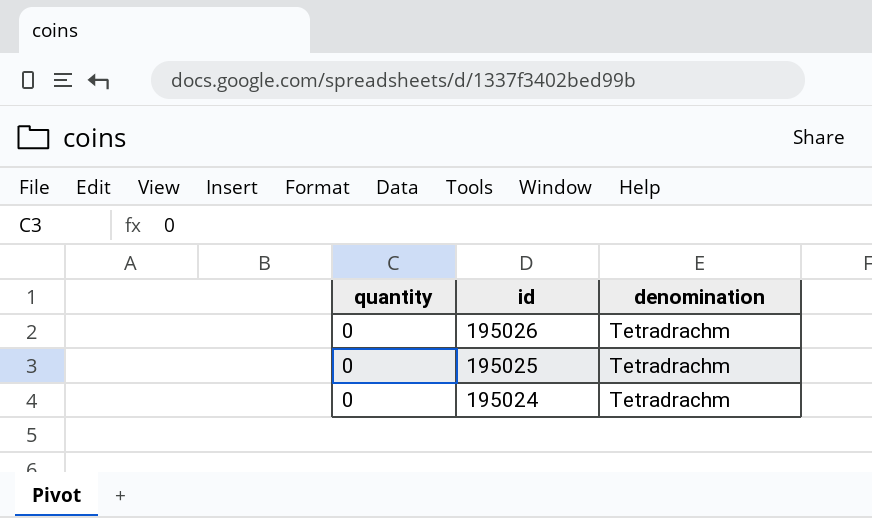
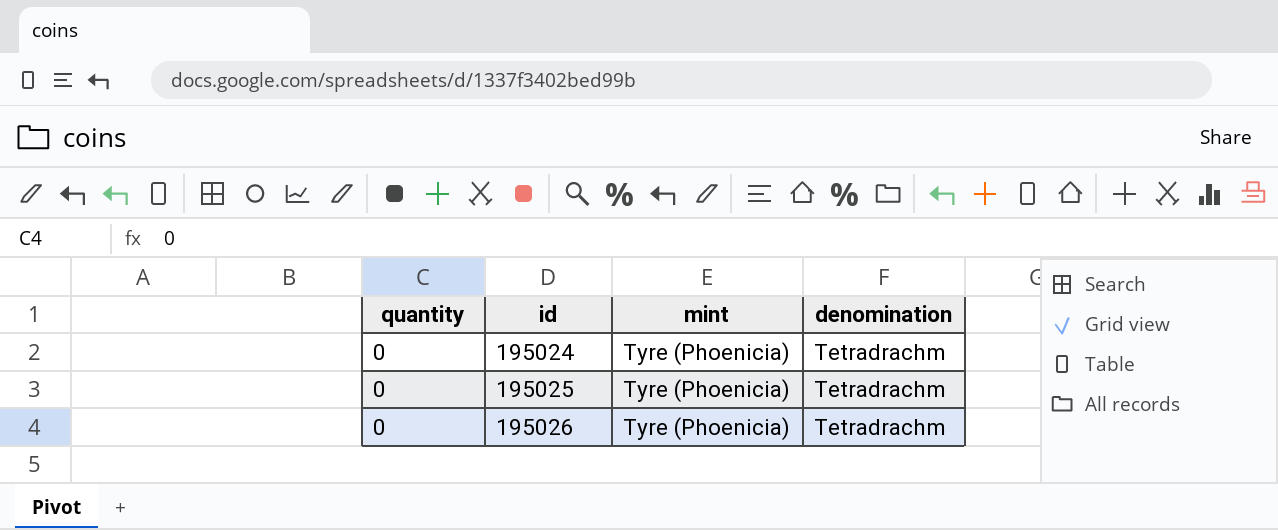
row order: id descending -> id ascending
column mint | position: none -> 3

